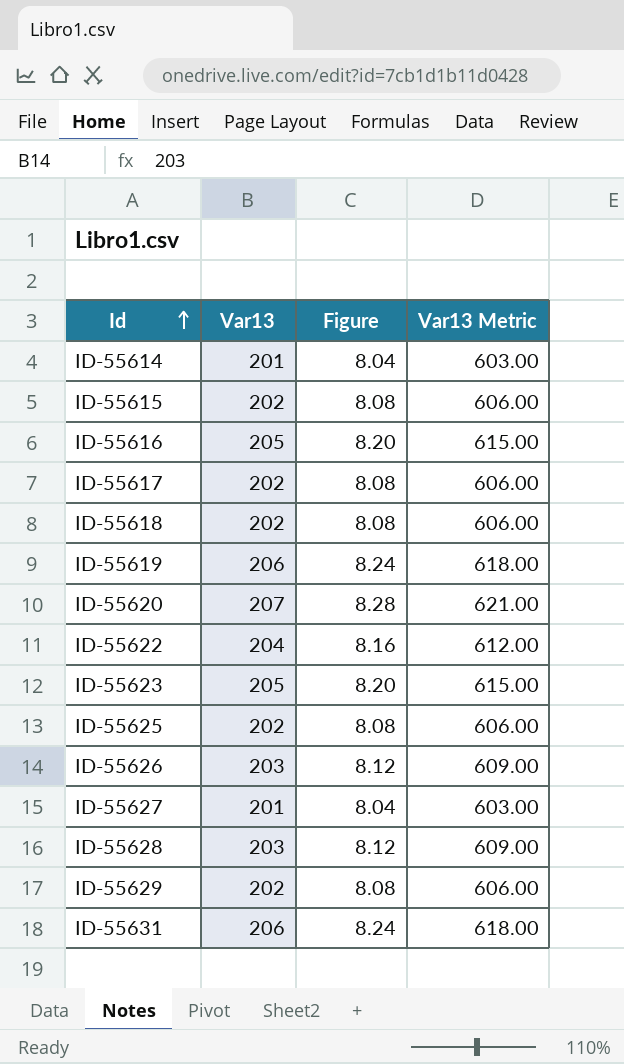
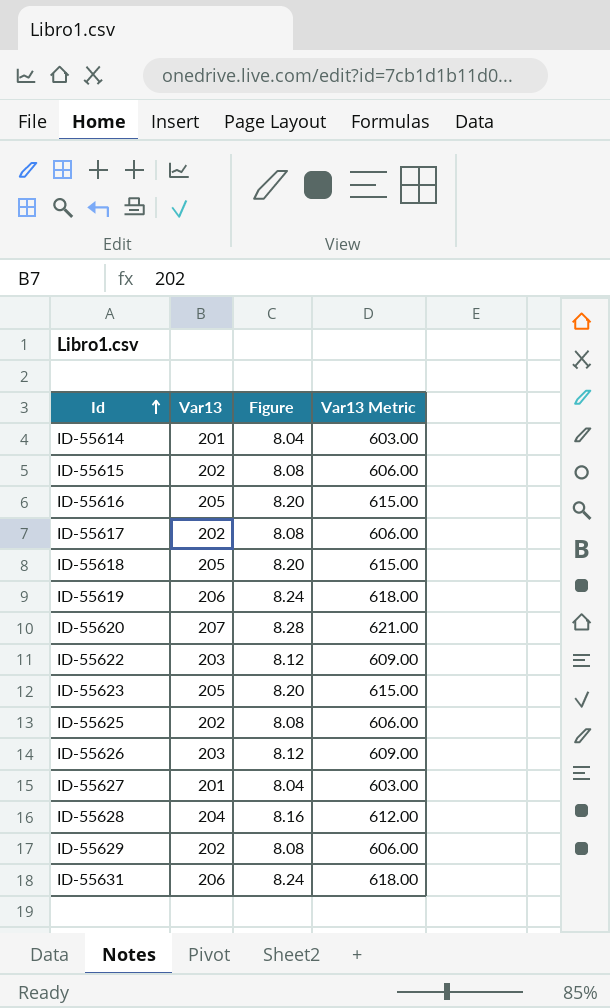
ID-55618 | Var13: 202 -> 205
ID-55618 | Figure: 8.08 -> 8.20
ID-55618 | Var13 Metric: 606.00 -> 615.00
ID-55622 | Var13: 204 -> 203
ID-55622 | Figure: 8.16 -> 8.12
ID-55622 | Var13 Metric: 612.00 -> 609.00
ID-55628 | Var13: 203 -> 204
ID-55628 | Figure: 8.12 -> 8.16
ID-55628 | Var13 Metric: 609.00 -> 612.00

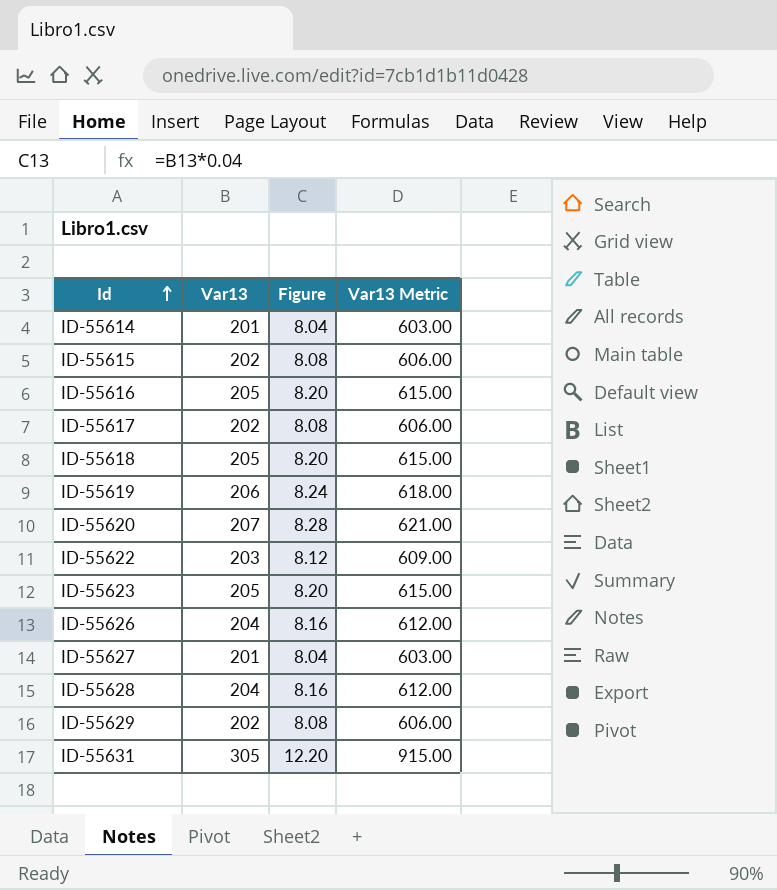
row ID-55625: 202 | 8.08 | 606.00 -> none
ID-55626 | Var13: 203 -> 204
ID-55626 | Figure: 8.12 -> 8.16
ID-55626 | Var13 Metric: 609.00 -> 612.00
ID-55631 | Var13: 206 -> 305
ID-55631 | Figure: 8.24 -> 12.20
ID-55631 | Var13 Metric: 618.00 -> 915.00

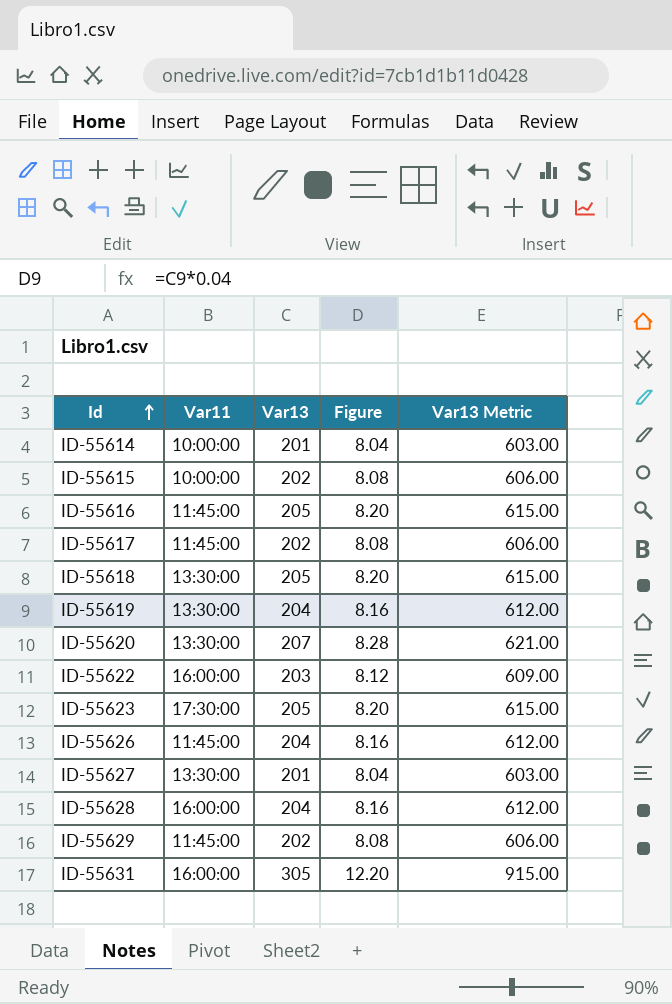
column Var11 | position: none -> 2
ID-55619 | Var13: 206 -> 204
ID-55619 | Figure: 8.24 -> 8.16
ID-55619 | Var13 Metric: 618.00 -> 612.00

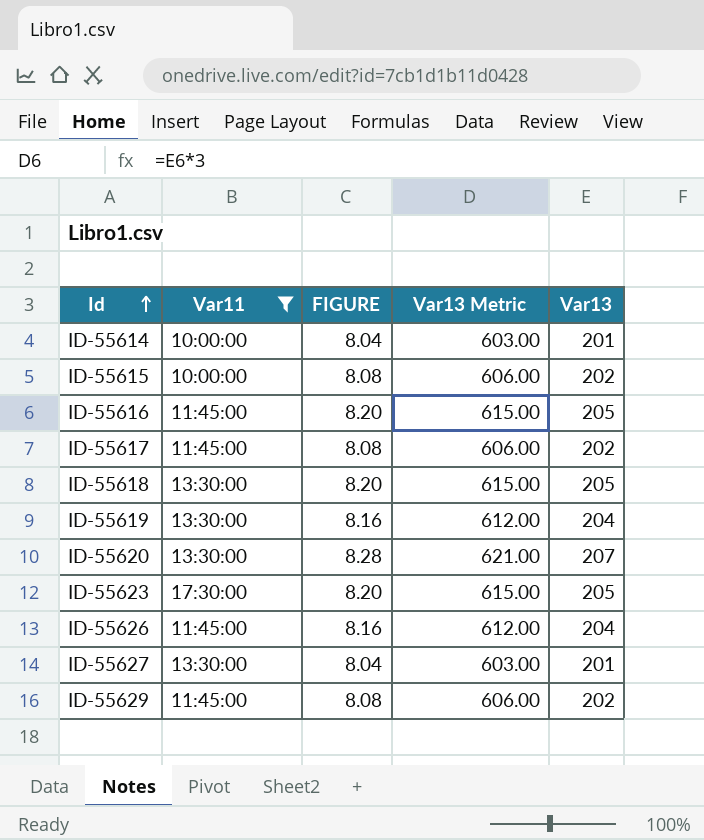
filter: none -> Var11 != 16:00:00
column name: Figure -> FIGURE
column Var13 | position: 3 -> 5

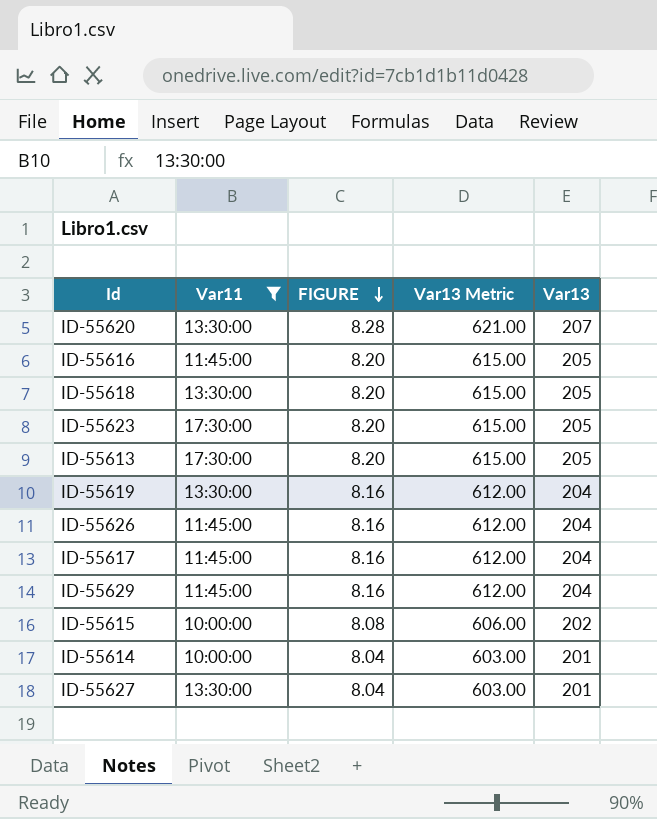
row order: Id ascending -> FIGURE descending
row ID-55613: none -> 17:30:00 | 8.20 | 615.00 | 205
ID-55617 | FIGURE: 8.08 -> 8.16
ID-55617 | Var13 Metric: 606.00 -> 612.00
ID-55617 | Var13: 202 -> 204
ID-55629 | FIGURE: 8.08 -> 8.16
ID-55629 | Var13 Metric: 606.00 -> 612.00
ID-55629 | Var13: 202 -> 204

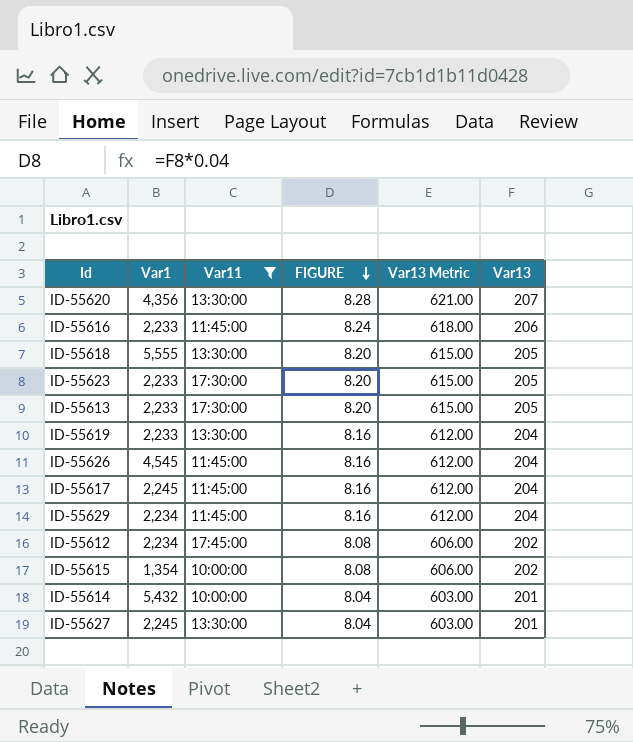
column Var1 | position: none -> 2
ID-55616 | FIGURE: 8.20 -> 8.24
ID-55616 | Var13 Metric: 615.00 -> 618.00
ID-55616 | Var13: 205 -> 206
row ID-55612: none -> 2,234 | 17:45:00 | 8.08 | 606.00 | 202

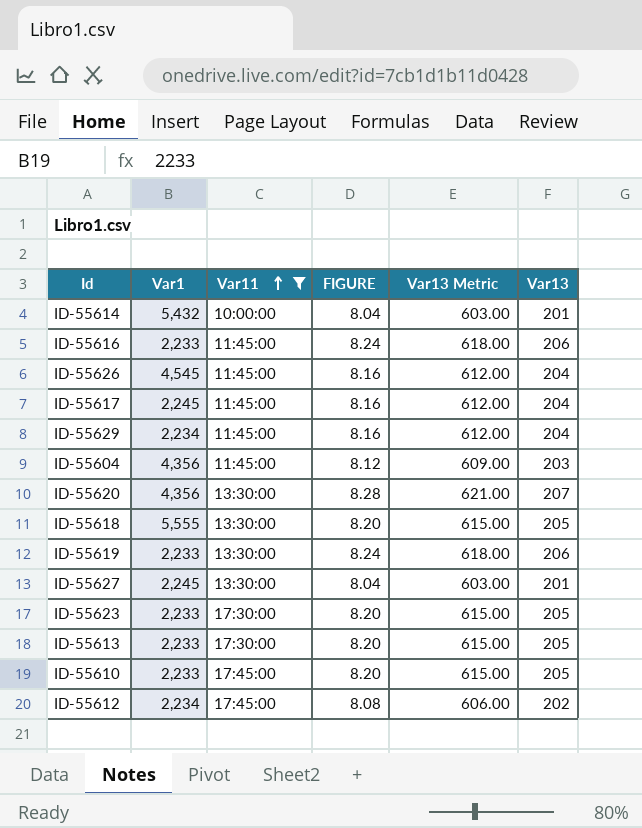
row order: FIGURE descending -> Var11 ascending
row ID-55615: 1,354 | 10:00:00 | 8.08 | 606.00 | 202 -> none
row ID-55604: none -> 4,356 | 11:45:00 | 8.12 | 609.00 | 203
ID-55619 | FIGURE: 8.16 -> 8.24
ID-55619 | Var13 Metric: 612.00 -> 618.00
ID-55619 | Var13: 204 -> 206
row ID-55610: none -> 2,233 | 17:45:00 | 8.20 | 615.00 | 205

